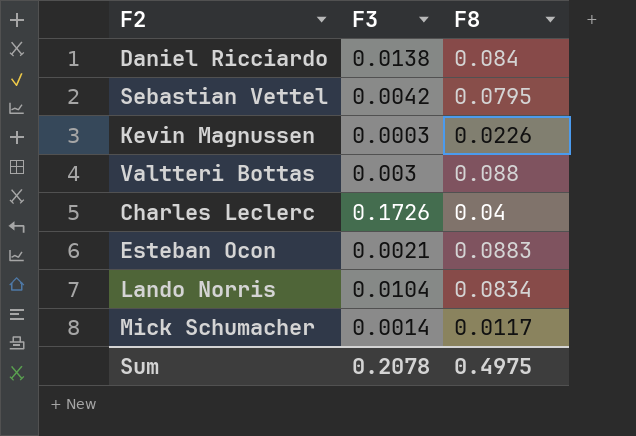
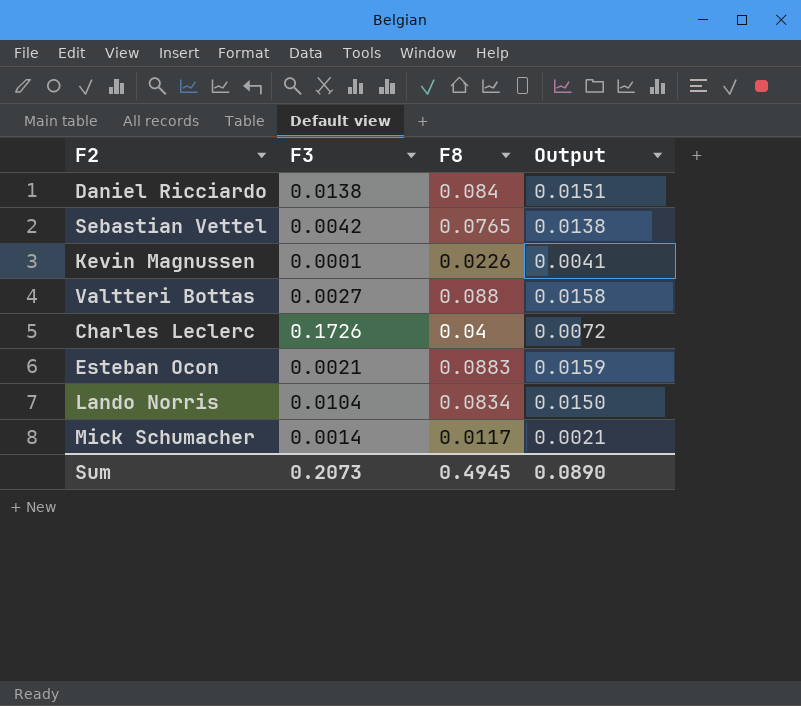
column Output | formula: none -> [F8] * 0.18
Sebastian Vettel | F8: 0.0795 -> 0.0765
Kevin Magnussen | F3: 0.0003 -> 0.0001
Valtteri Bottas | F3: 0.003 -> 0.0027
Sum | F3: 0.2078 -> 0.2073
Sum | F8: 0.4975 -> 0.4945

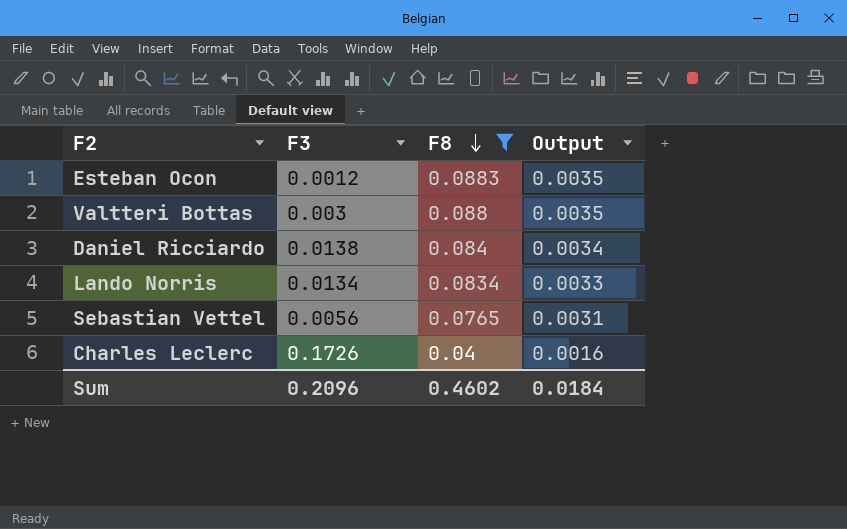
filter: none -> F8 >= 0.04
row order: none -> F8 descending
column Output | formula: [F8] * 0.18 -> [F8] * 0.04
Esteban Ocon | F3: 0.0021 -> 0.0012
Valtteri Bottas | F3: 0.0027 -> 0.003
Lando Norris | F3: 0.0104 -> 0.0134
Sebastian Vettel | F3: 0.0042 -> 0.0056
Sum | F3: 0.2073 -> 0.2096
Sum | F8: 0.4945 -> 0.4602
Sum | Output: 0.0890 -> 0.0184

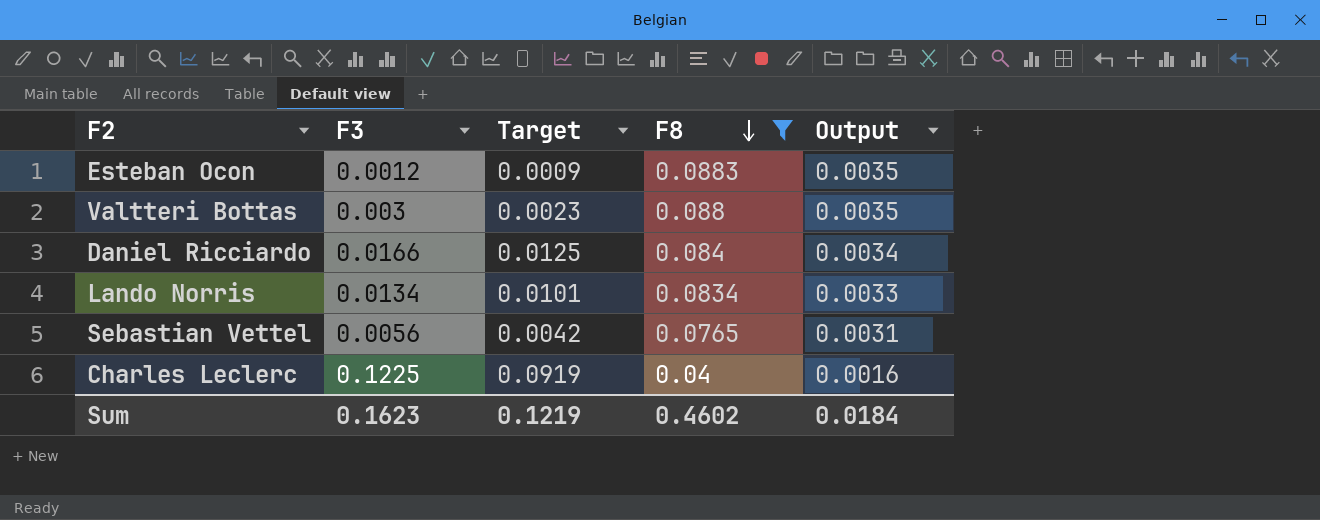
column Target | formula: none -> [F3] * 0.75
Daniel Ricciardo | F3: 0.0138 -> 0.0166
Charles Leclerc | F3: 0.1726 -> 0.1225
Sum | F3: 0.2096 -> 0.1623

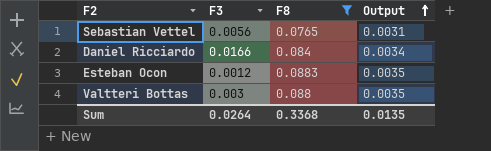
row order: F8 descending -> Output ascending
column Target | formula: [F3] * 0.75 -> none
row Lando Norris: 0.0134 | 0.0101 | 0.0834 | 0.0033 -> none
row Charles Leclerc: 0.1225 | 0.0919 | 0.04 | 0.0016 -> none
Sum | F3: 0.1623 -> 0.0264
Sum | F8: 0.4602 -> 0.3368
Sum | Output: 0.0184 -> 0.0135

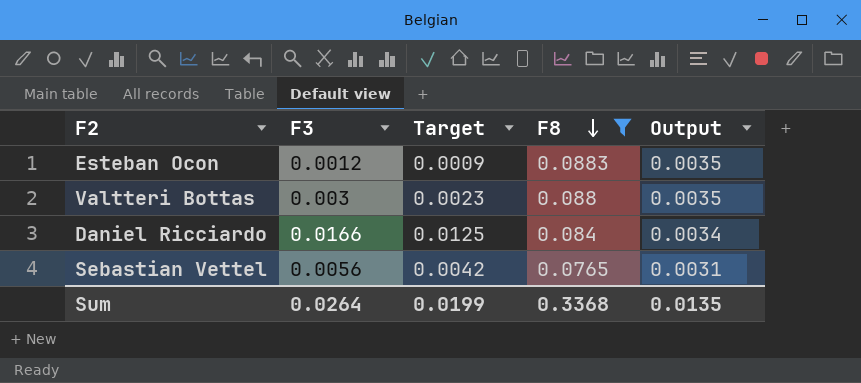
row order: Output ascending -> F8 descending
column Target | formula: none -> [F3] * 0.75

